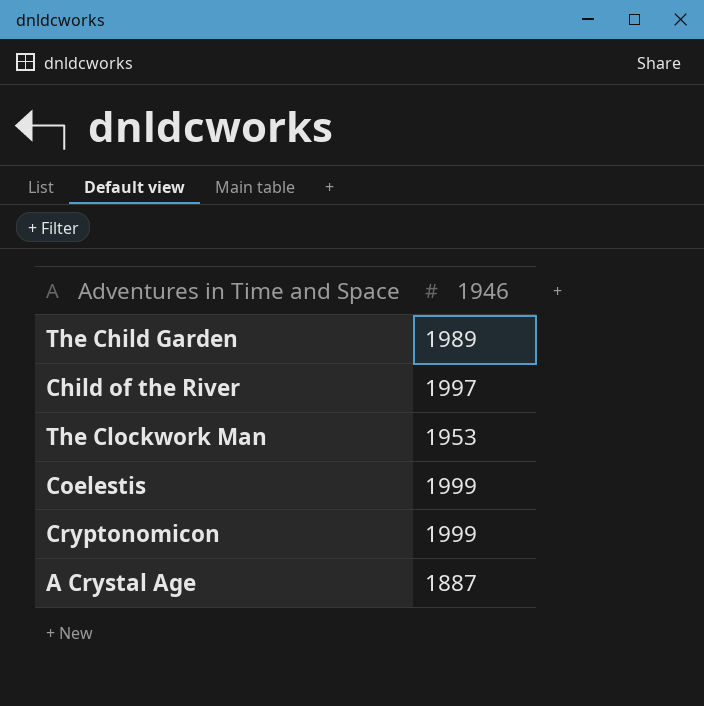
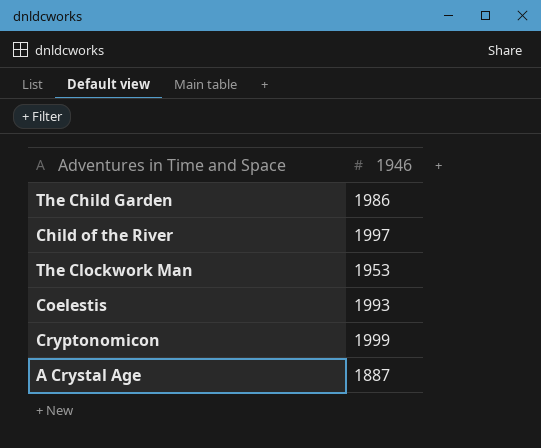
The Child Garden | 1946: 1989 -> 1986
Coelestis | 1946: 1999 -> 1993

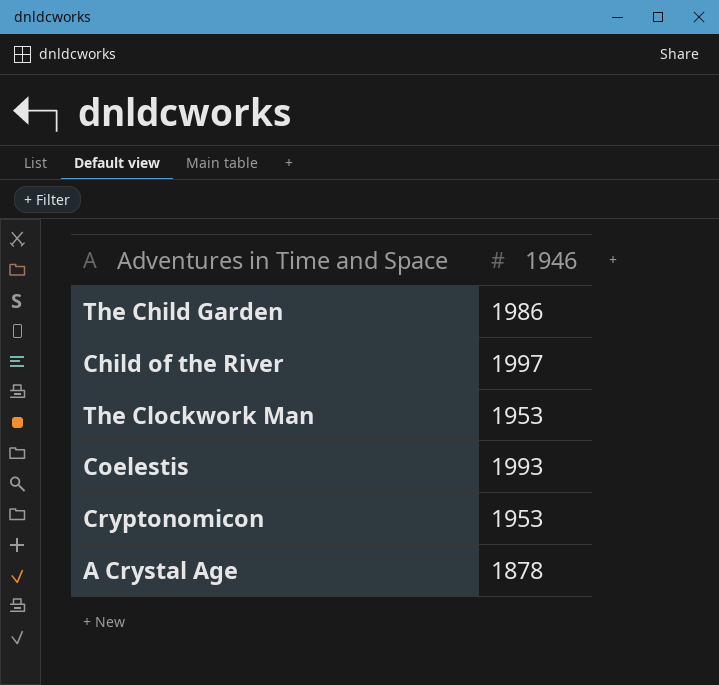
Cryptonomicon | 1946: 1999 -> 1953
A Crystal Age | 1946: 1887 -> 1878

